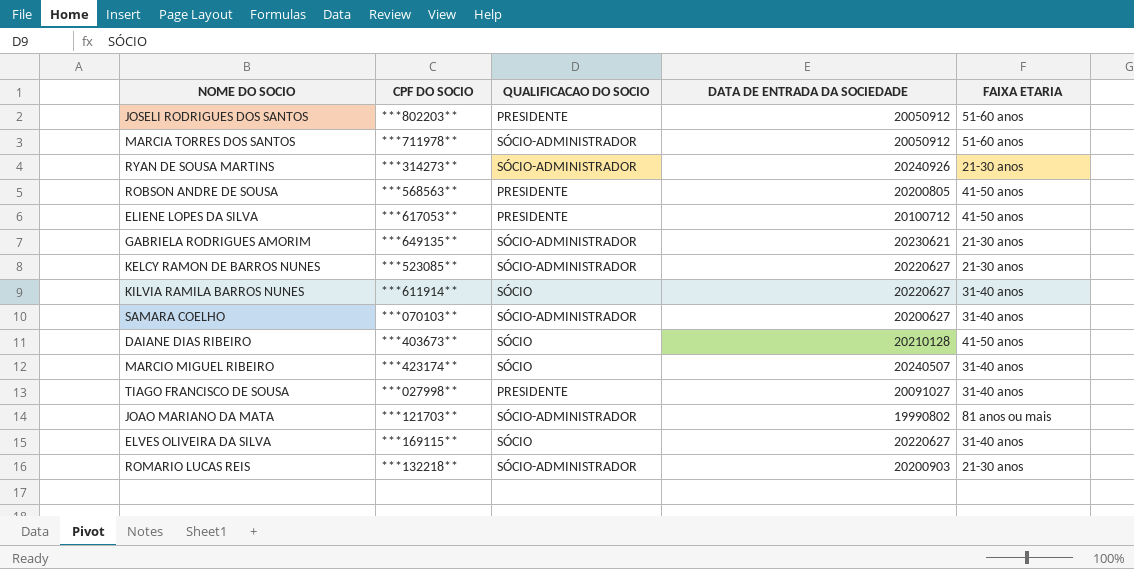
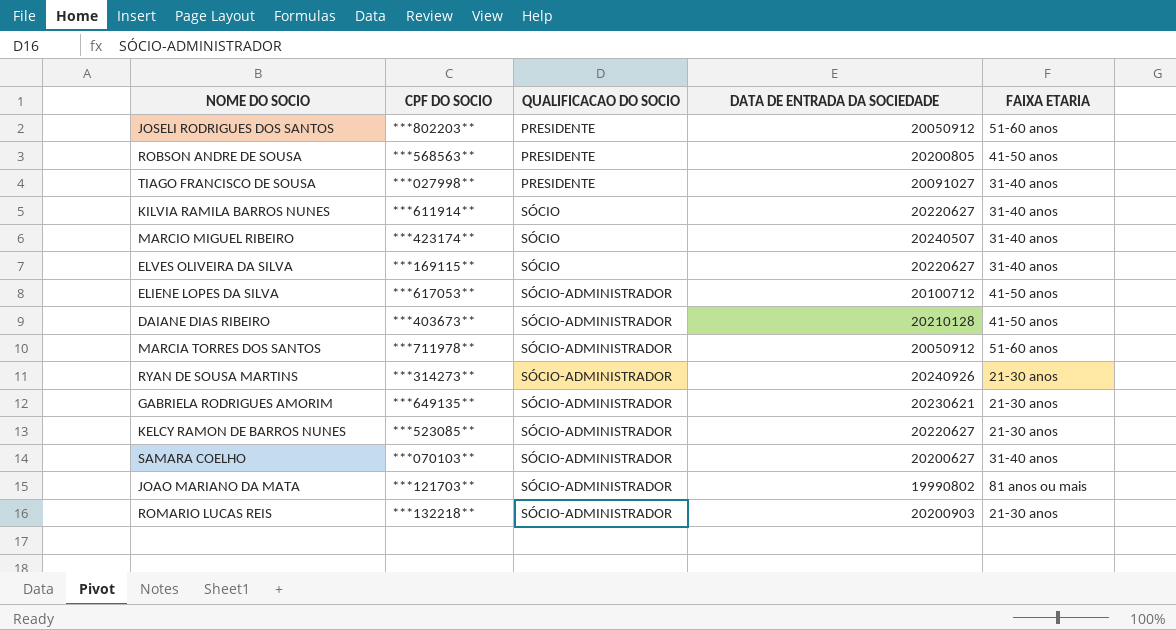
row order: none -> QUALIFICACAO DO SOCIO ascending
ELIENE LOPES DA SILVA | QUALIFICACAO DO SOCIO: PRESIDENTE -> SÓCIO-ADMINISTRADOR
DAIANE DIAS RIBEIRO | QUALIFICACAO DO SOCIO: SÓCIO -> SÓCIO-ADMINISTRADOR

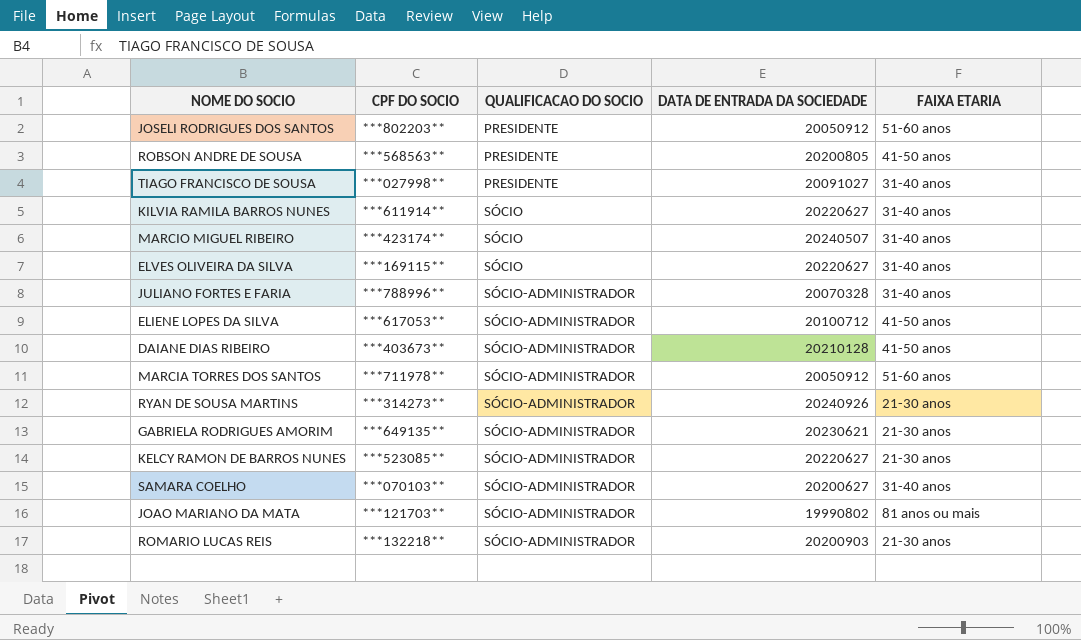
row JULIANO FORTES E FARIA: none -> ***788996** | SÓCIO-ADMINISTRADOR | 20070328 | 31-40 anos

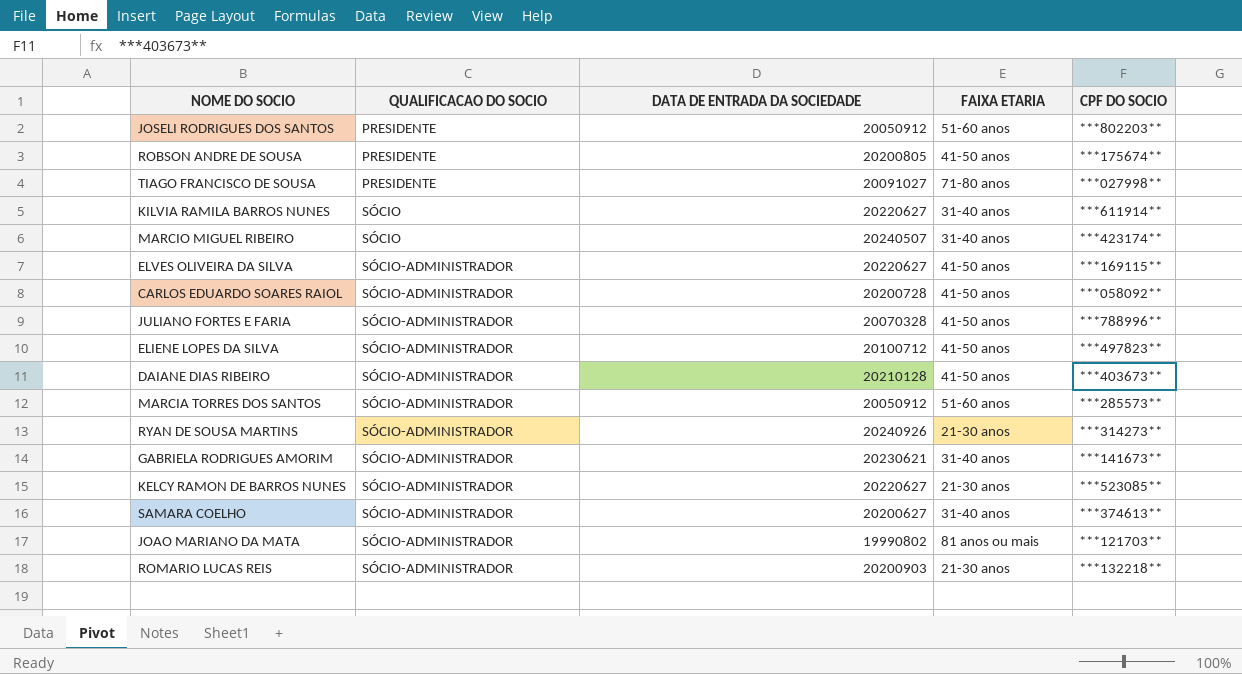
column CPF DO SOCIO | position: 2 -> 5
ROBSON ANDRE DE SOUSA | CPF DO SOCIO: ***568563** -> ***175674**
TIAGO FRANCISCO DE SOUSA | FAIXA ETARIA: 31-40 anos -> 71-80 anos
ELVES OLIVEIRA DA SILVA | QUALIFICACAO DO SOCIO: SÓCIO -> SÓCIO-ADMINISTRADOR
ELVES OLIVEIRA DA SILVA | FAIXA ETARIA: 31-40 anos -> 41-50 anos
row CARLOS EDUARDO SOARES RAIOL: none -> SÓCIO-ADMINISTRADOR | 20200728 | 41-50 anos | ***058092**
JULIANO FORTES E FARIA | FAIXA ETARIA: 31-40 anos -> 41-50 anos
ELIENE LOPES DA SILVA | CPF DO SOCIO: ***617053** -> ***497823**
MARCIA TORRES DOS SANTOS | CPF DO SOCIO: ***711978** -> ***285573**
GABRIELA RODRIGUES AMORIM | FAIXA ETARIA: 21-30 anos -> 31-40 anos
GABRIELA RODRIGUES AMORIM | CPF DO SOCIO: ***649135** -> ***141673**
SAMARA COELHO | CPF DO SOCIO: ***070103** -> ***374613**

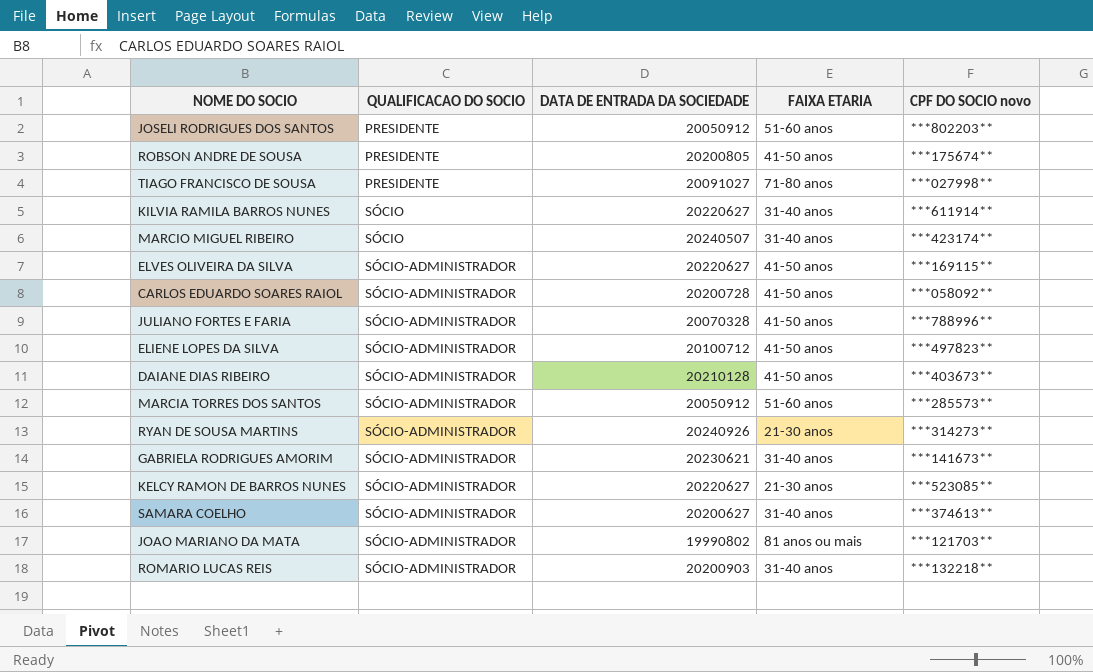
column name: CPF DO SOCIO -> CPF DO SOCIO novo
ROMARIO LUCAS REIS | FAIXA ETARIA: 21-30 anos -> 31-40 anos

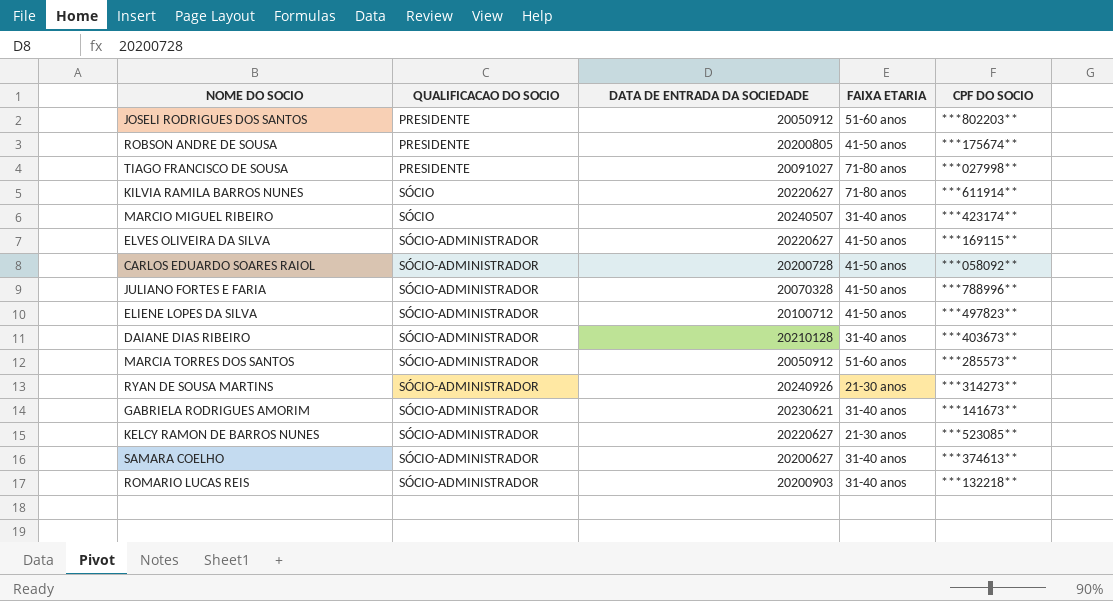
column name: CPF DO SOCIO novo -> CPF DO SOCIO
row JOAO MARIANO DA MATA: SÓCIO-ADMINISTRADOR | 19990802 | 81 anos ou mais | ***121703** -> none
KILVIA RAMILA BARROS NUNES | FAIXA ETARIA: 31-40 anos -> 71-80 anos
DAIANE DIAS RIBEIRO | FAIXA ETARIA: 41-50 anos -> 31-40 anos

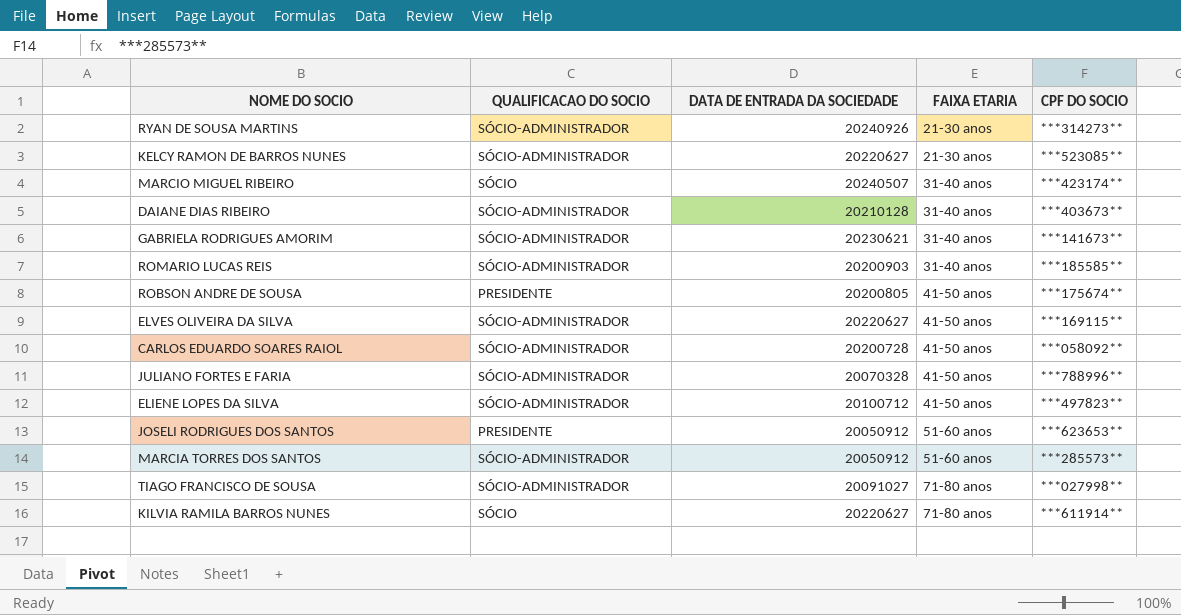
row order: QUALIFICACAO DO SOCIO ascending -> FAIXA ETARIA ascending
row SAMARA COELHO: SÓCIO-ADMINISTRADOR | 20200627 | 31-40 anos | ***374613** -> none
ROMARIO LUCAS REIS | CPF DO SOCIO: ***132218** -> ***185585**
JOSELI RODRIGUES DOS SANTOS | CPF DO SOCIO: ***802203** -> ***623653**
TIAGO FRANCISCO DE SOUSA | QUALIFICACAO DO SOCIO: PRESIDENTE -> SÓCIO-ADMINISTRADOR

